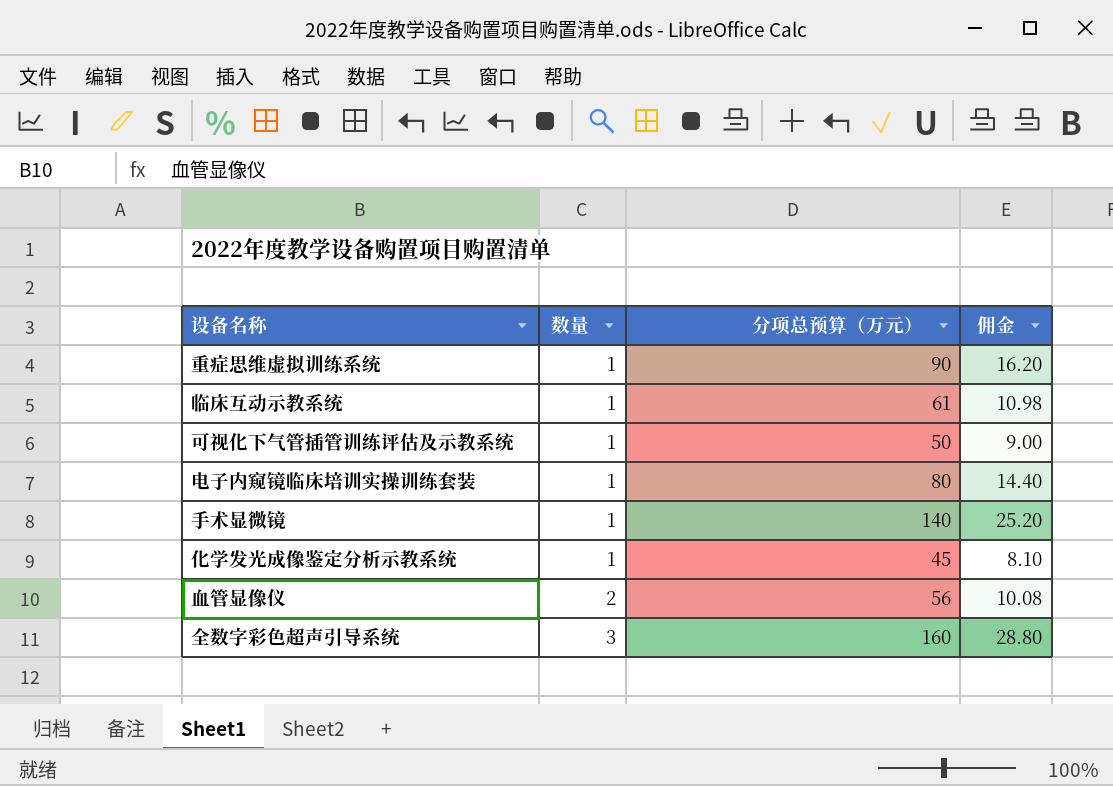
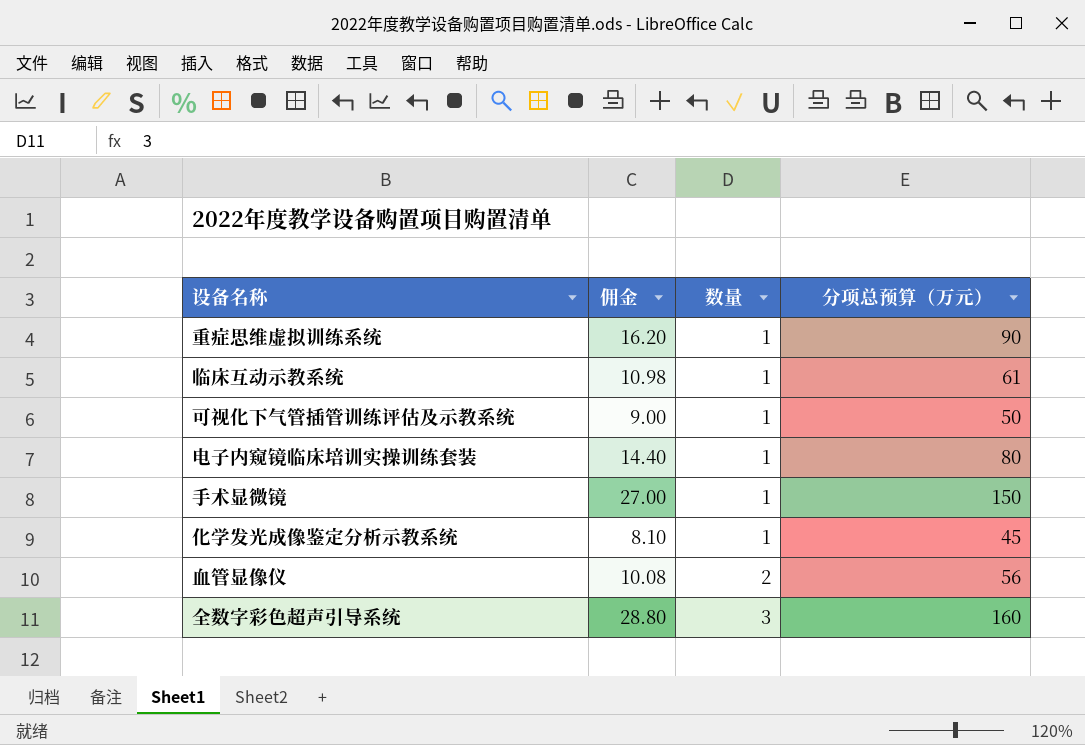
column 佣金 | position: 4 -> 2
手术显微镜 | 佣金: 25.20 -> 27.00
手术显微镜 | 分项总预算（万元）: 140 -> 150

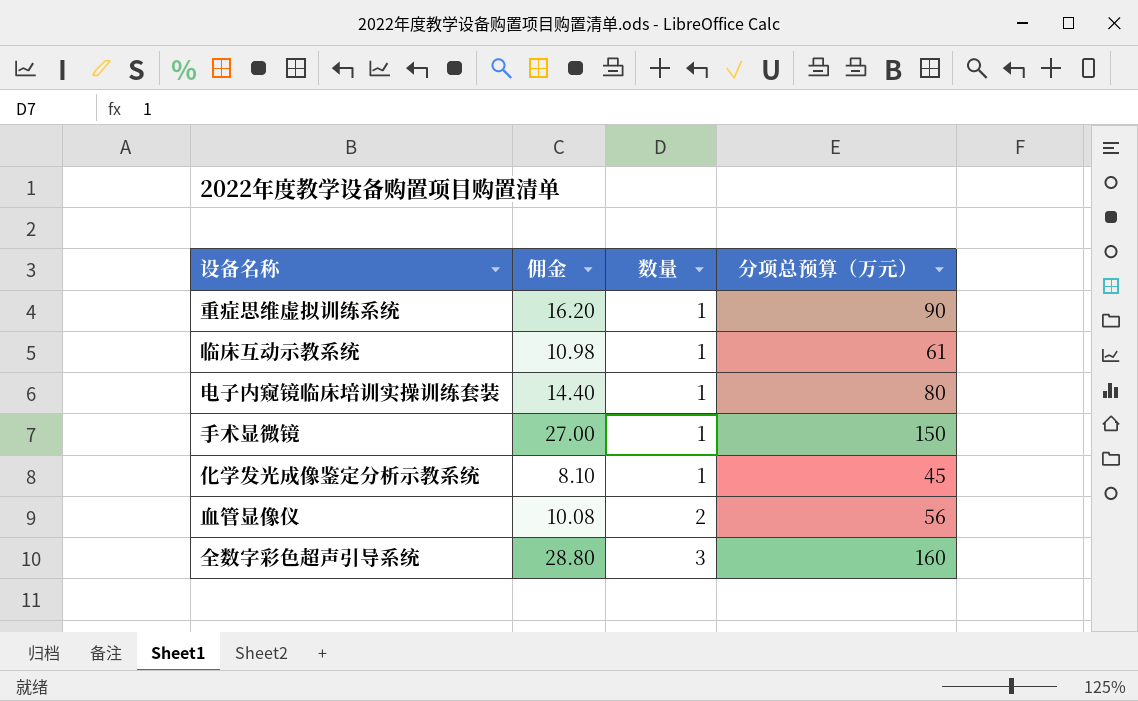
row 可视化下气管插管训练评估及示教系统: 9.00 | 1 | 50 -> none

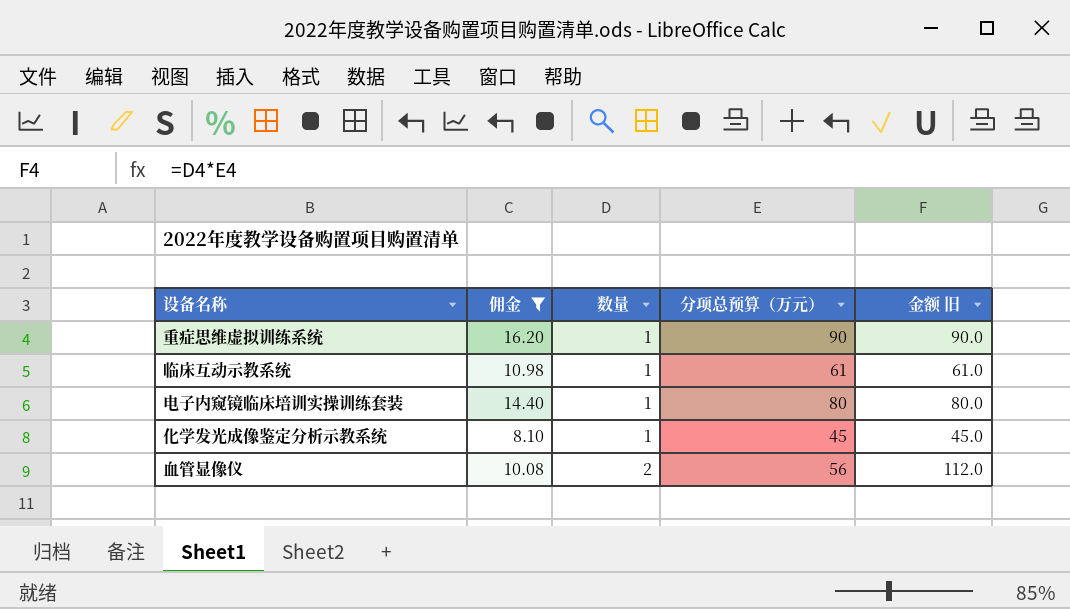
filter: none -> 佣金 <= 16.20
column 金额 旧 | formula: none -> [数量] * [分项总预算（万元）]

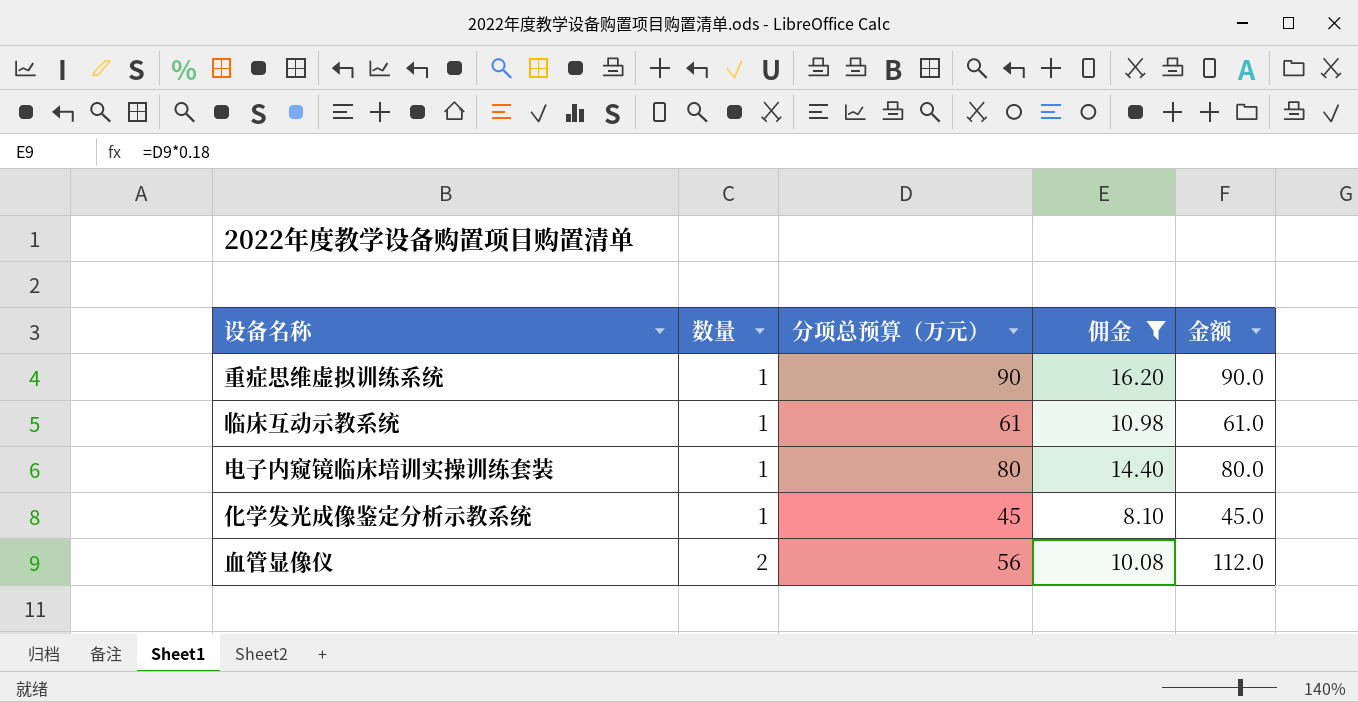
column 佣金 | position: 2 -> 4
column name: 金额 旧 -> 金额

